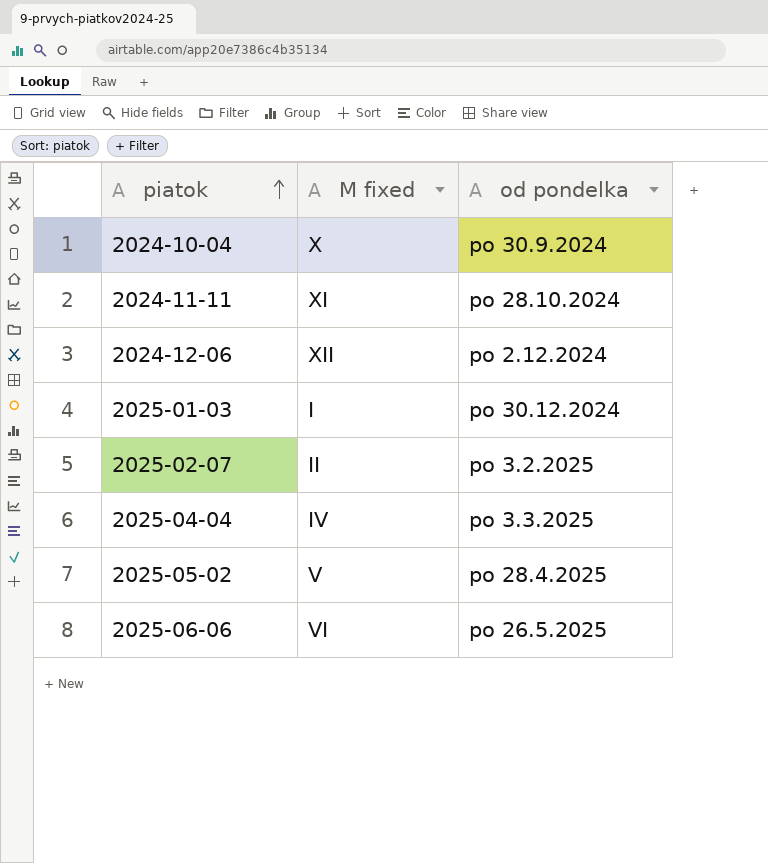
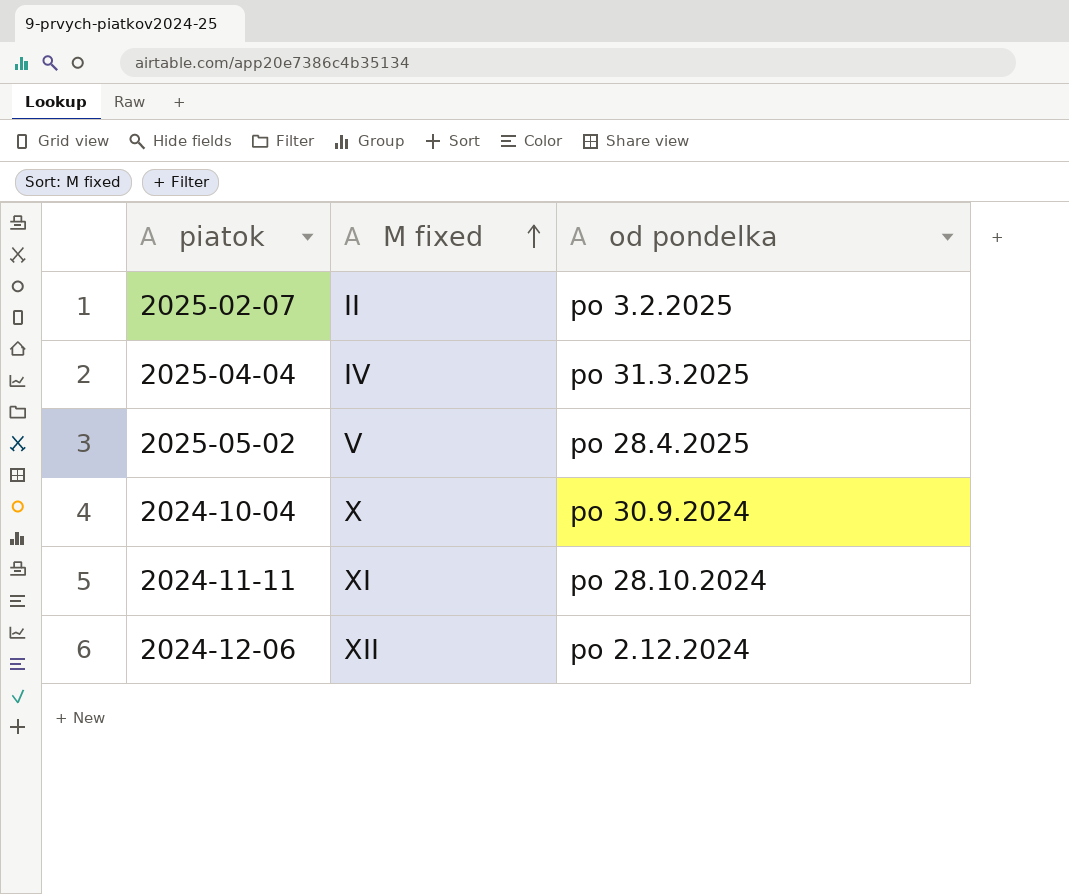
row order: piatok ascending -> M fixed ascending
row 2025-01-03: I | po 30.12.2024 -> none
row 2025-06-06: VI | po 26.5.2025 -> none
2025-04-04 | od pondelka: po 3.3.2025 -> po 31.3.2025

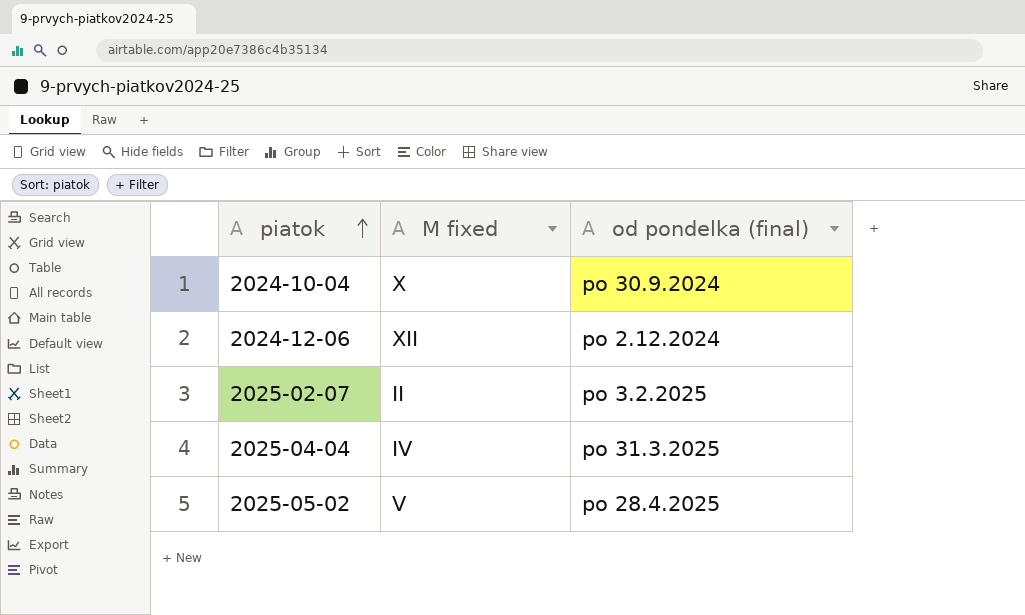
row order: M fixed ascending -> piatok ascending
column name: od pondelka -> od pondelka (final)
row 2024-11-11: XI | po 28.10.2024 -> none

